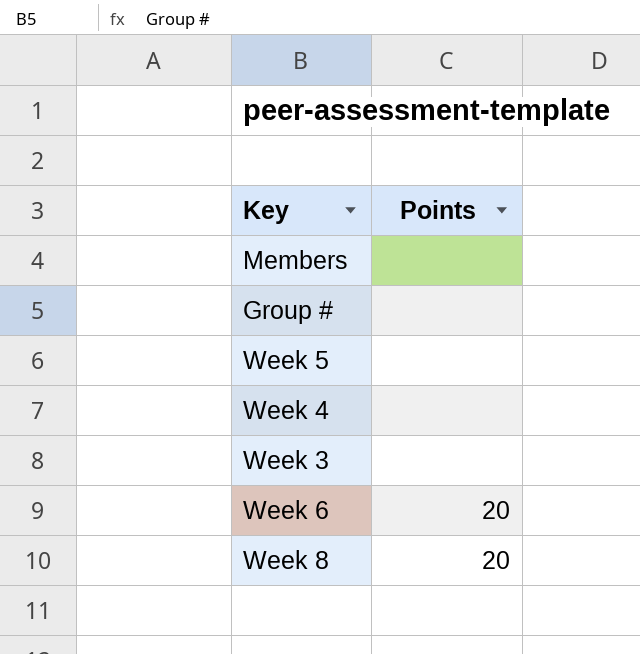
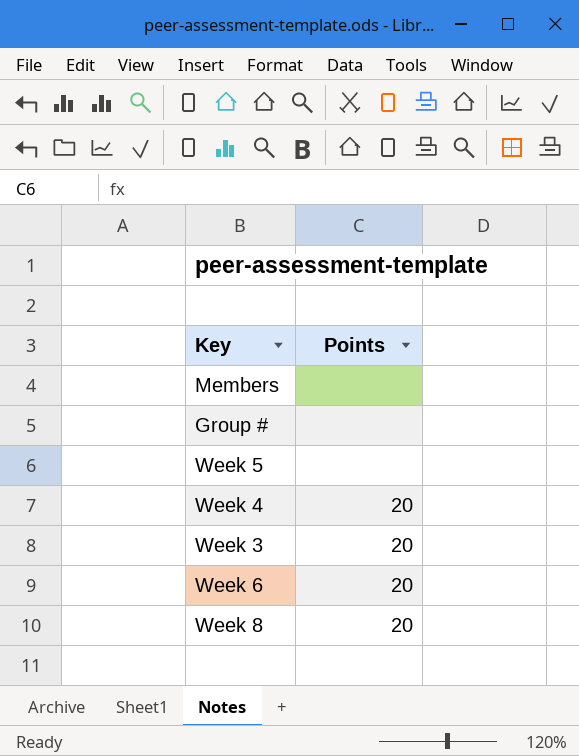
Week 4 | Points: none -> 20
Week 3 | Points: none -> 20

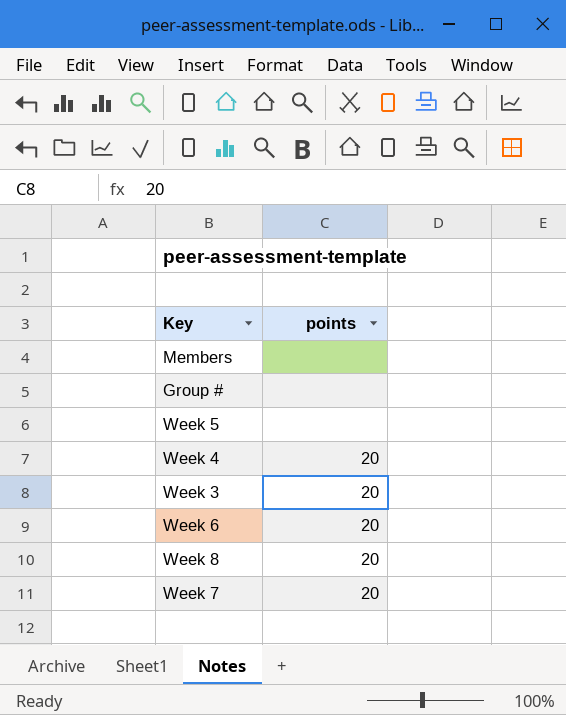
column name: Points -> points
row Week 7: none -> 20

